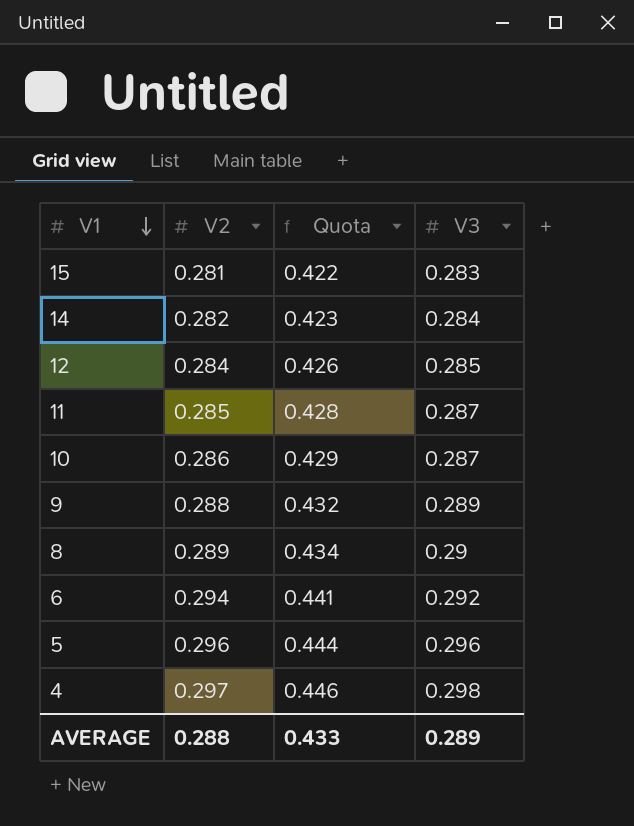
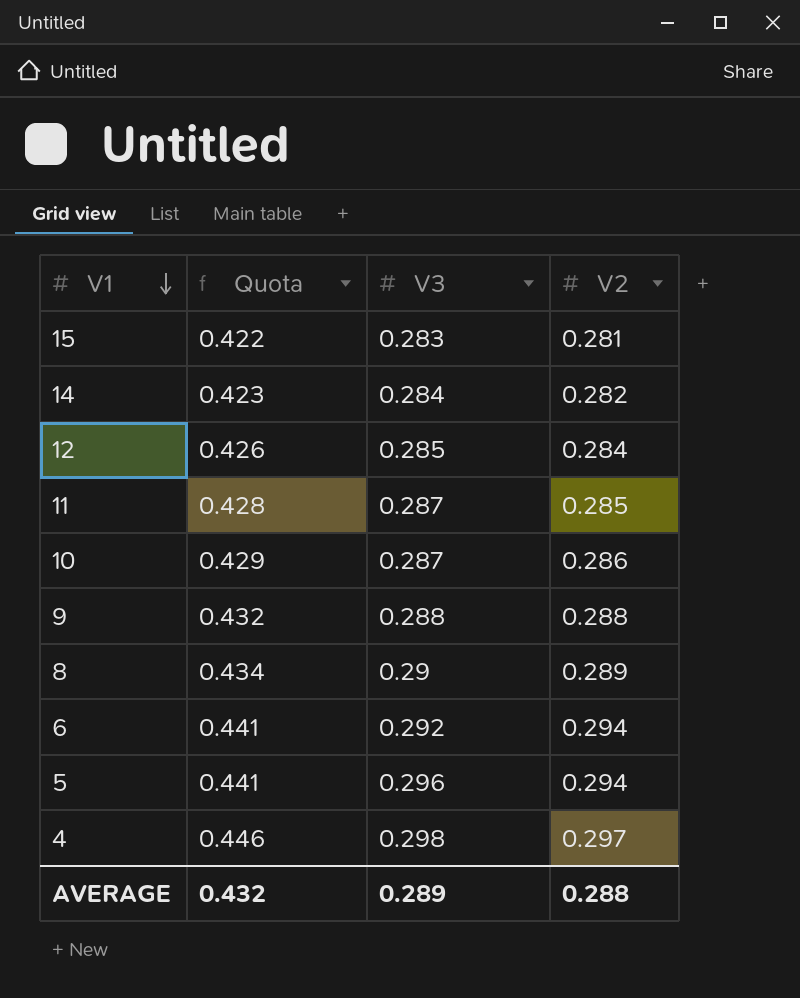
column V2 | position: 2 -> 4
9 | V3: 0.289 -> 0.288
5 | Quota: 0.444 -> 0.441
5 | V2: 0.296 -> 0.294
AVERAGE | Quota: 0.433 -> 0.432

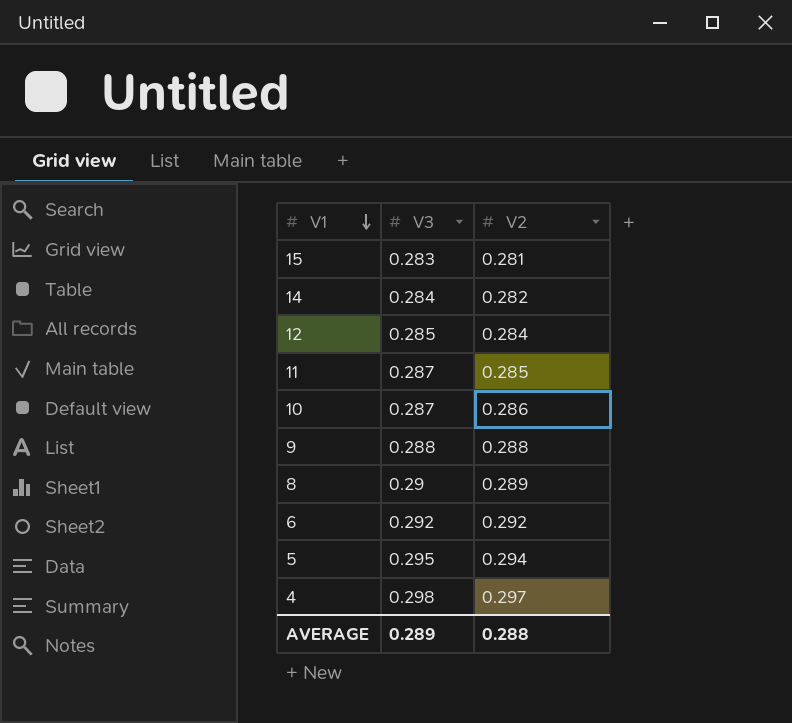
column Quota | formula: [V2] * 1.5 -> none
6 | V2: 0.294 -> 0.292
5 | V3: 0.296 -> 0.295

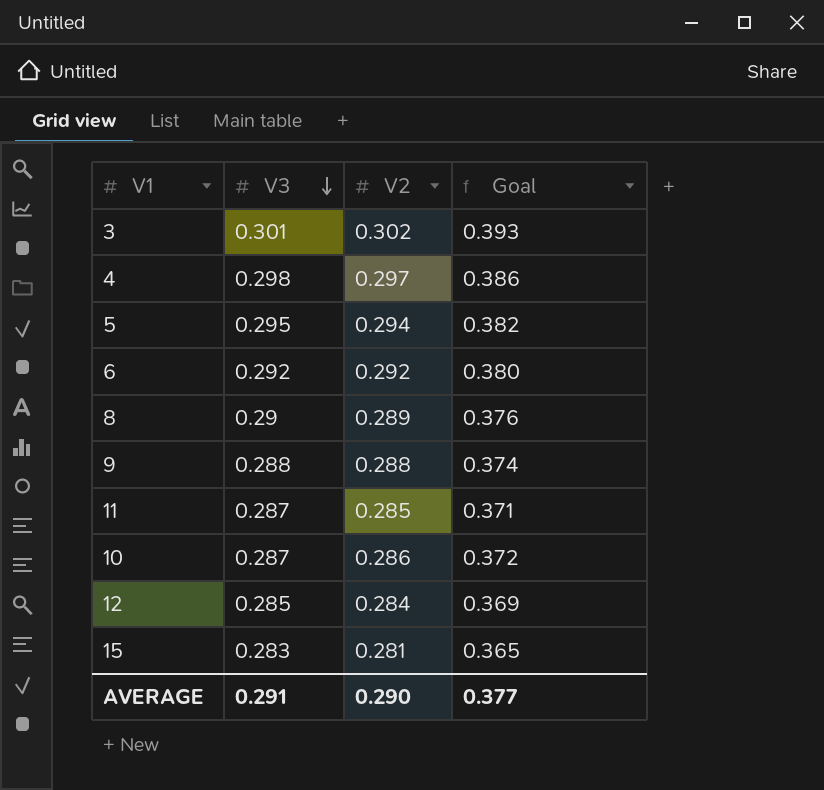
row order: V1 descending -> V3 descending
column Goal | formula: none -> [V2] * 1.3
row 14: 0.284 | 0.282 -> none
row 3: none -> 0.301 | 0.302 | 0.393
AVERAGE | V3: 0.289 -> 0.291
AVERAGE | V2: 0.288 -> 0.290

